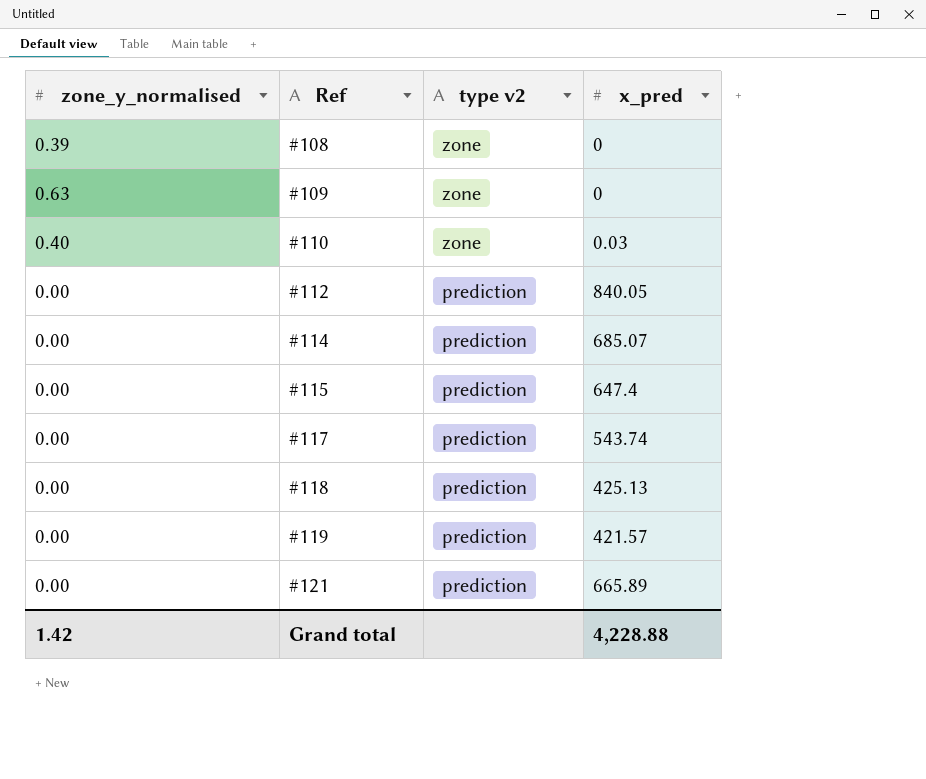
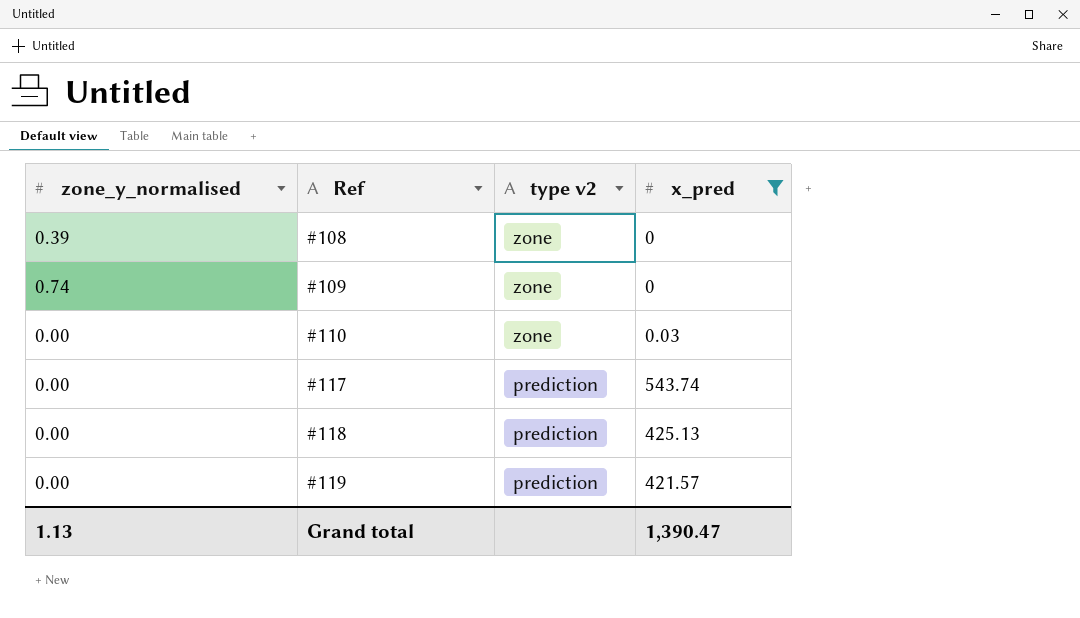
filter: none -> x_pred <= 543.74
#109 | zone_y_normalised: 0.63 -> 0.74
#110 | zone_y_normalised: 0.40 -> 0.00
Grand total | zone_y_normalised: 1.42 -> 1.13
Grand total | x_pred: 4,228.88 -> 1,390.47

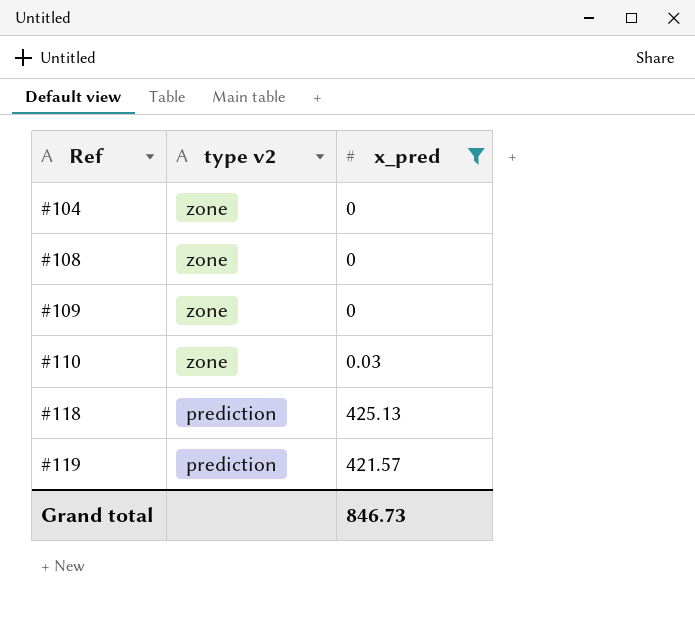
column zone_y_normalised | position: 1 -> none
row #117: 0.00 | prediction | 543.74 -> none
row #104: none -> zone | 0
Grand total | x_pred: 1,390.47 -> 846.73

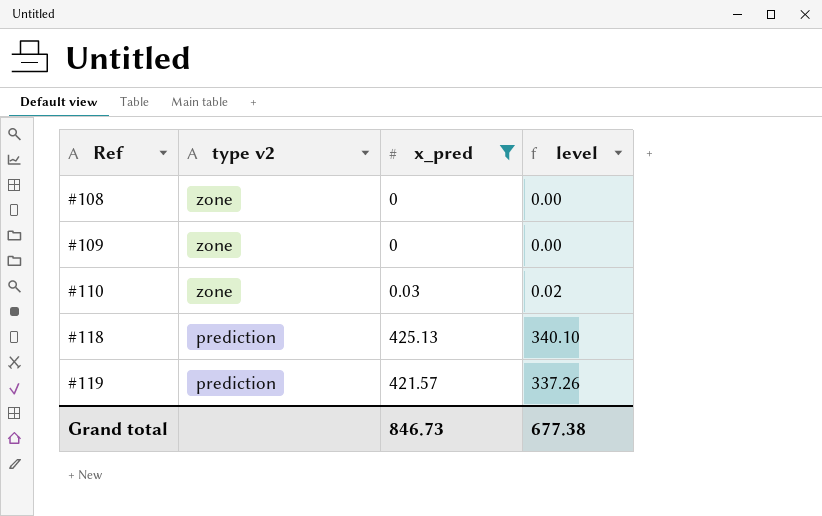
column level | formula: none -> [x_pred] * 0.8
row #104: zone | 0 -> none

